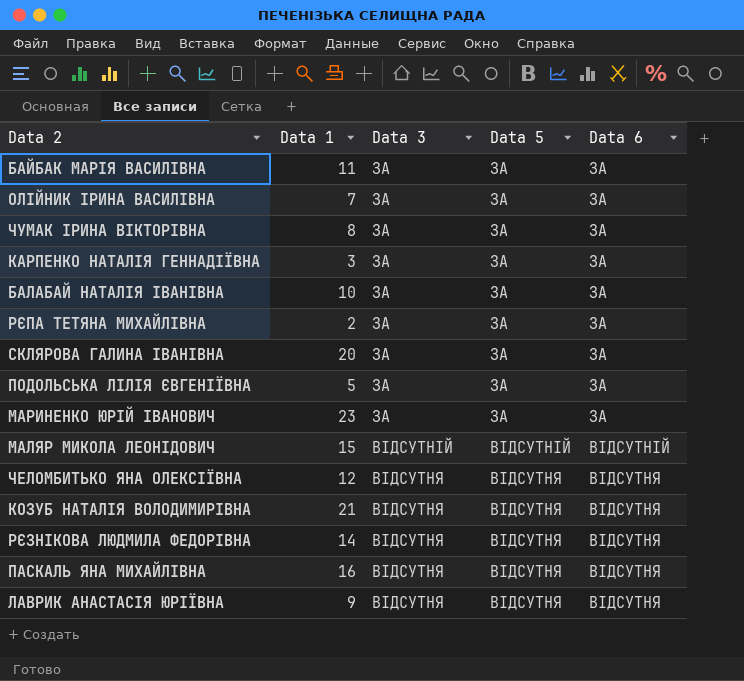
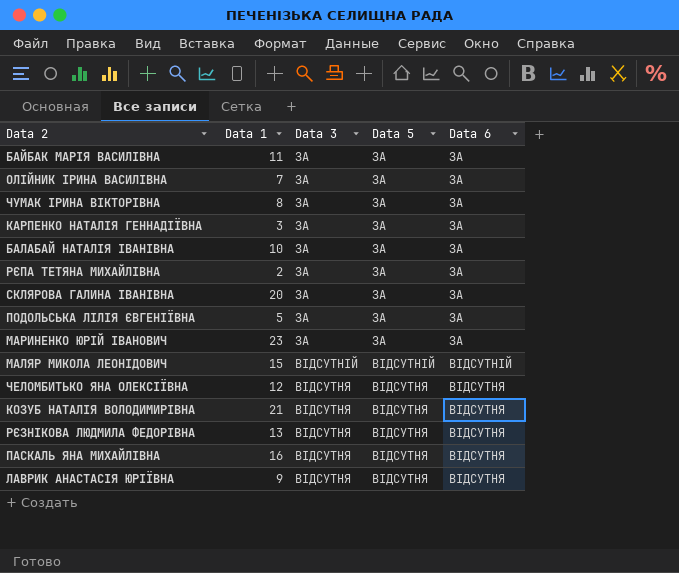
РЄЗНІКОВА ЛЮДМИЛА ФЕДОРІВНА | Data 1: 14 -> 13

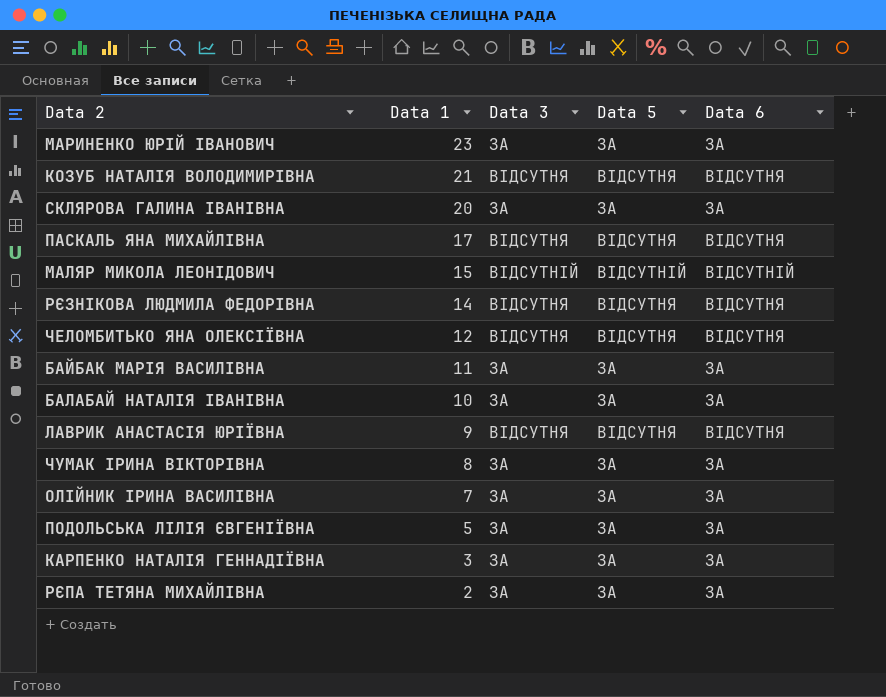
row order: Data 3 descending -> Data 1 descending
ПАСКАЛЬ ЯНА МИХАЙЛІВНА | Data 1: 16 -> 17
РЄЗНІКОВА ЛЮДМИЛА ФЕДОРІВНА | Data 1: 13 -> 14

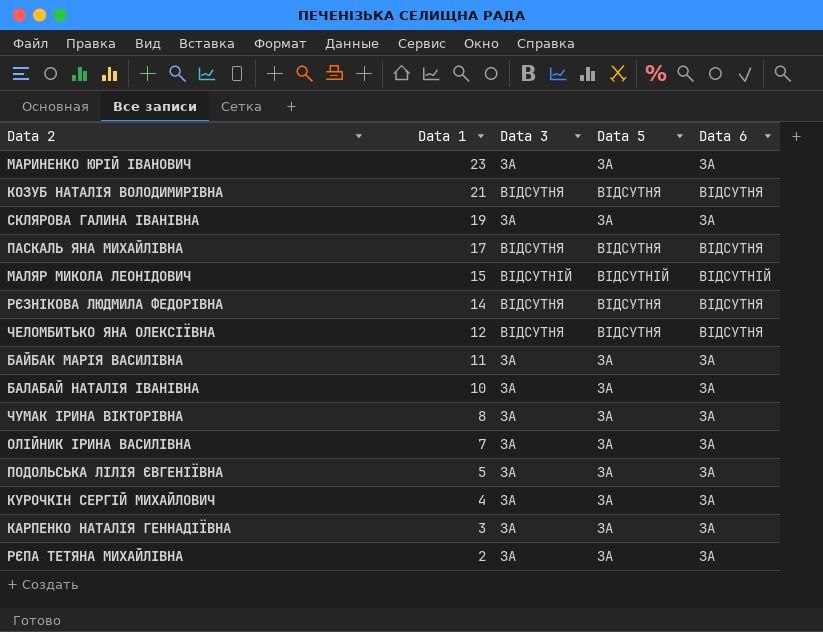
row ЛАВРИК АНАСТАСІЯ ЮРІЇВНА: 9 | ВІДСУТНЯ | ВІДСУТНЯ | ВІДСУТНЯ -> none
СКЛЯРОВА ГАЛИНА ІВАНІВНА | Data 1: 20 -> 19
row КУРОЧКІН СЕРГІЙ МИХАЙЛОВИЧ: none -> 4 | ЗА | ЗА | ЗА

